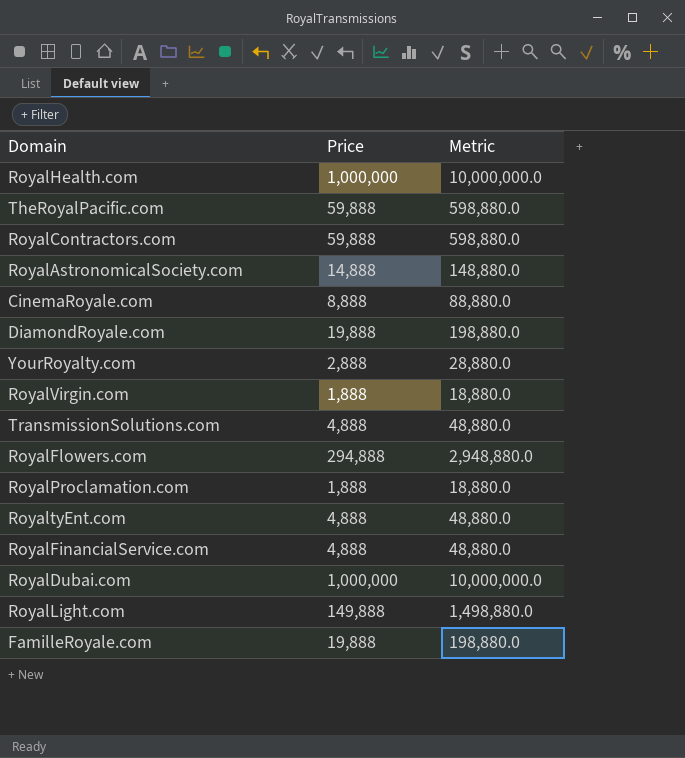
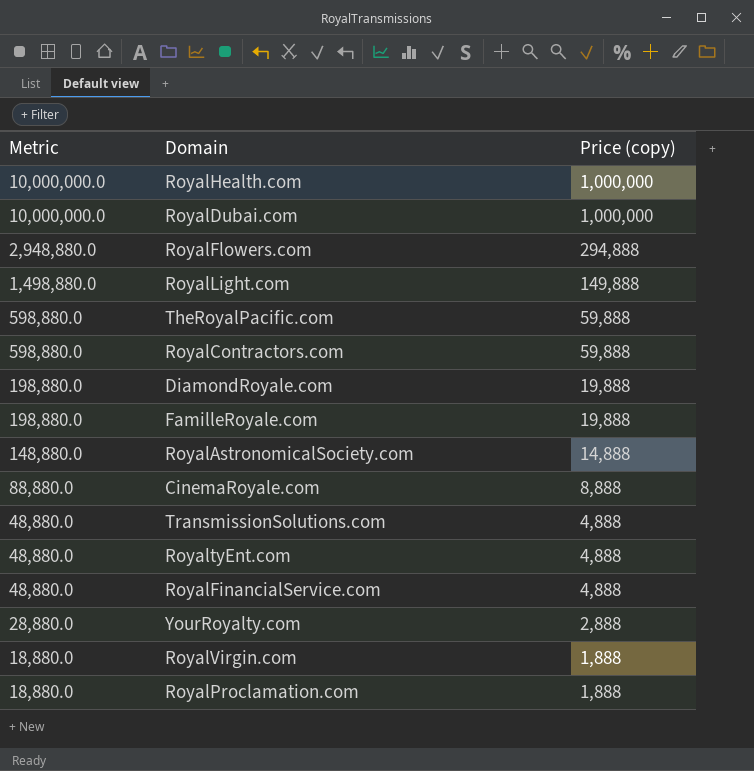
row order: none -> Metric descending
column Metric | position: 3 -> 1
column name: Price -> Price (copy)

